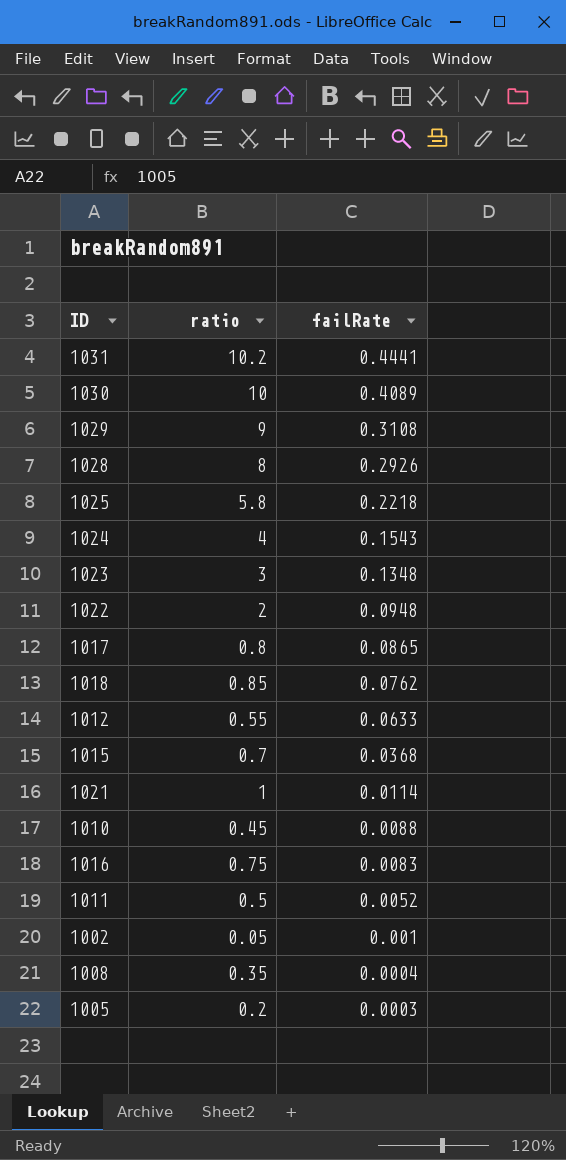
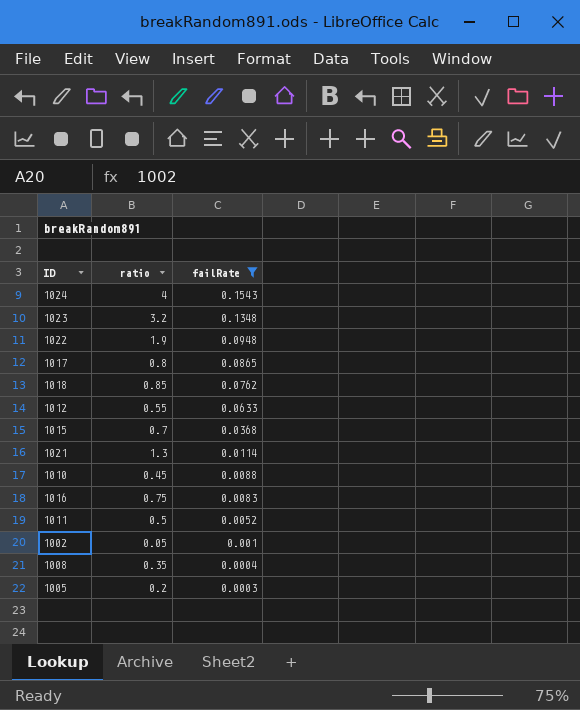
filter: none -> failRate <= 0.1543
1023 | ratio: 3 -> 3.2
1022 | ratio: 2 -> 1.9
1021 | ratio: 1 -> 1.3

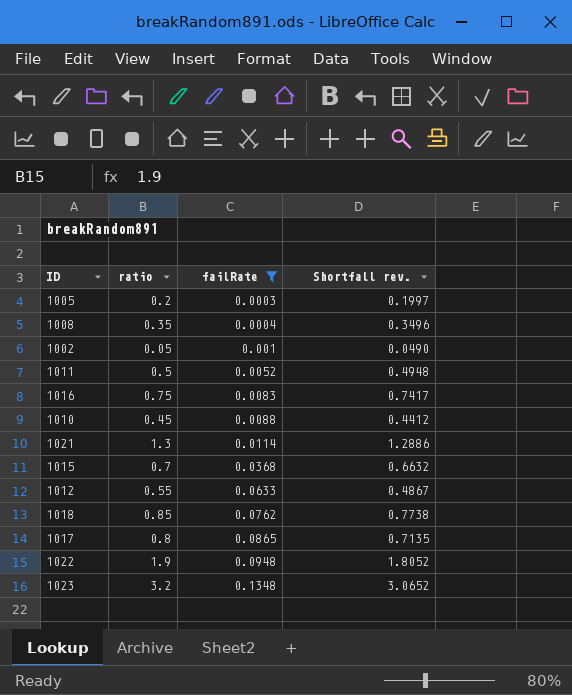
row order: failRate descending -> failRate ascending
column Shortfall rev. | formula: none -> [ratio] - [failRate]
row 1024: 4 | 0.1543 -> none

